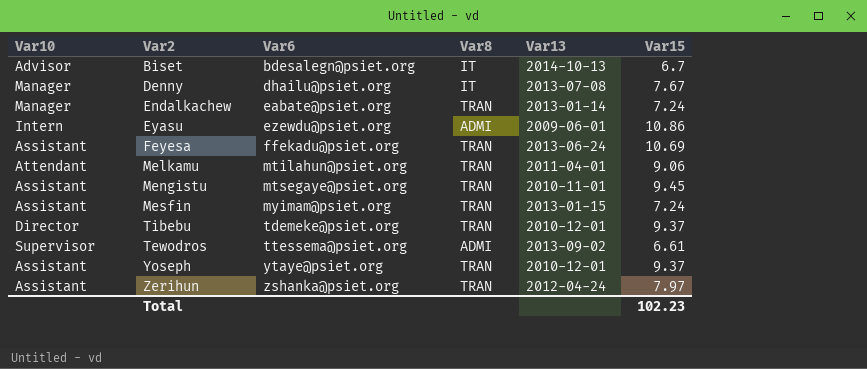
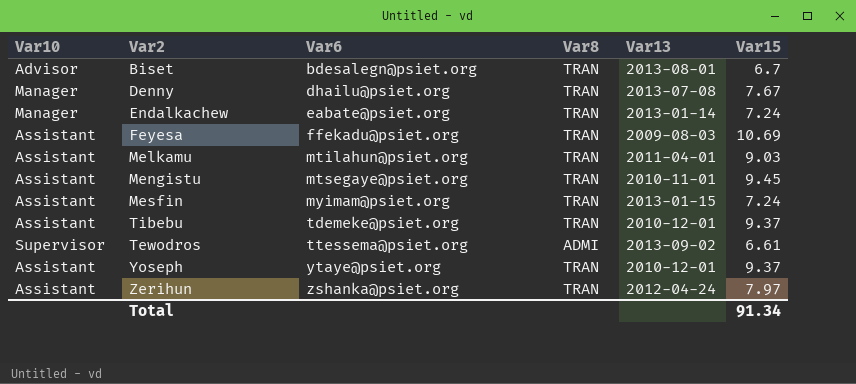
row Eyasu: Intern | ezewdu@psiet.org | ADMI | 2009-06-01 | 10.86 -> none
Biset | Var8: IT -> TRAN
Biset | Var13: 2014-10-13 -> 2013-08-01
Denny | Var8: IT -> TRAN
Feyesa | Var13: 2013-06-24 -> 2009-08-03
Melkamu | Var10: Attendant -> Assistant
Melkamu | Var15: 9.06 -> 9.03
Tibebu | Var10: Director -> Assistant
Total | Var15: 102.23 -> 91.34

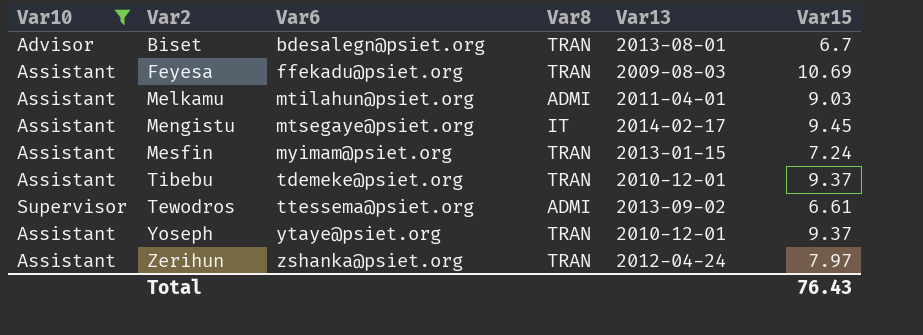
filter: none -> Var10 != Manager
Melkamu | Var8: TRAN -> ADMI
Mengistu | Var8: TRAN -> IT
Mengistu | Var13: 2010-11-01 -> 2014-02-17
Total | Var15: 91.34 -> 76.43

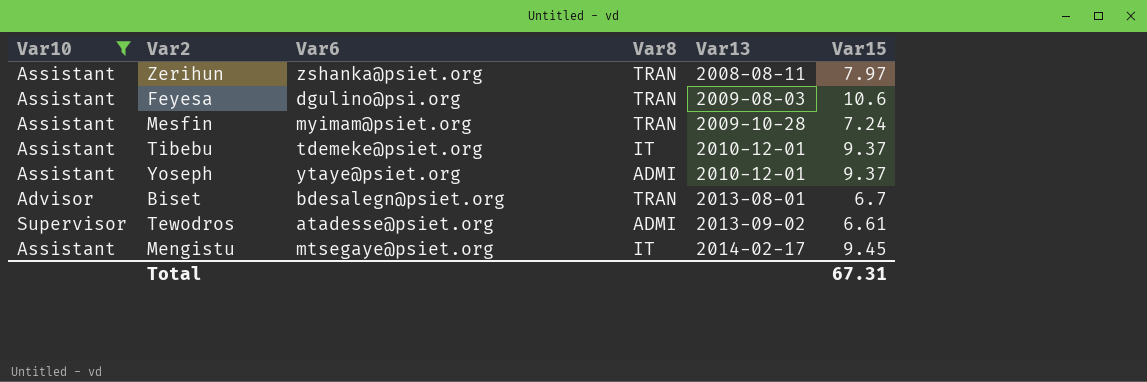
row order: Var6 ascending -> Var13 ascending
row Melkamu: Assistant | mtilahun@psiet.org | ADMI | 2011-04-01 | 9.03 -> none
Zerihun | Var13: 2012-04-24 -> 2008-08-11
Feyesa | Var6: ffekadu@psiet.org -> dgulino@psi.org
Feyesa | Var15: 10.69 -> 10.6
Mesfin | Var13: 2013-01-15 -> 2009-10-28
Tibebu | Var8: TRAN -> IT
Yoseph | Var8: TRAN -> ADMI
Tewodros | Var6: ttessema@psiet.org -> atadesse@psiet.org
Total | Var15: 76.43 -> 67.31

